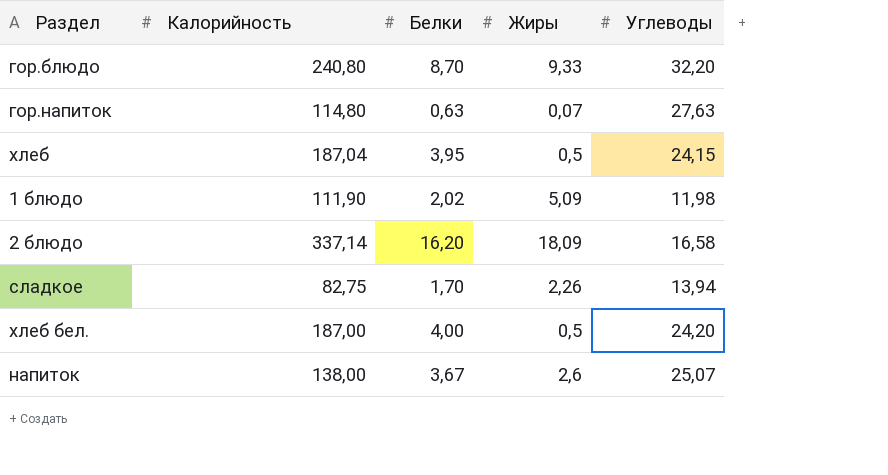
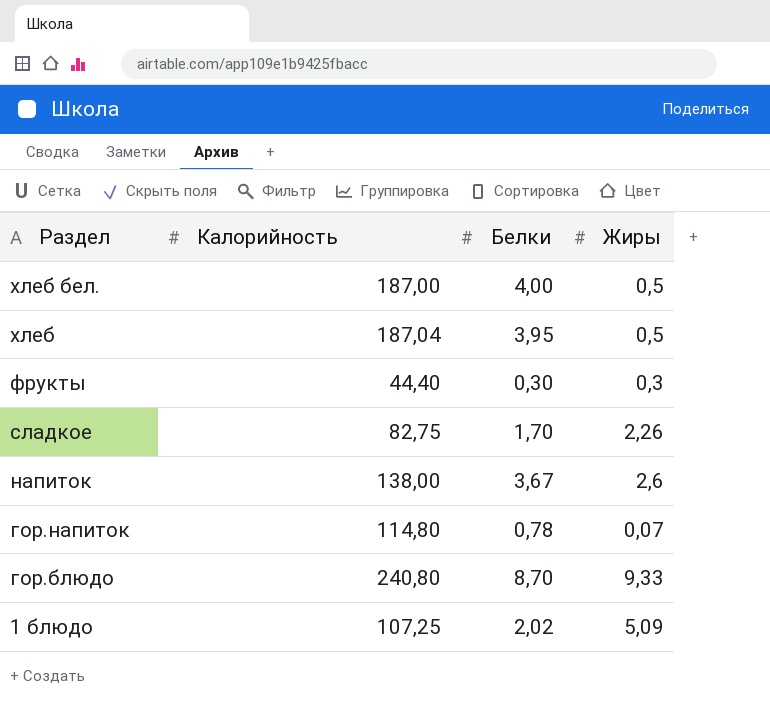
row order: none -> Раздел descending
column Углеводы | position: 5 -> none
row 2 блюдо: 337,14 | 16,20 | 18,09 | 16,58 -> none
row фрукты: none -> 44,40 | 0,30 | 0,3
гор.напиток | Белки: 0,63 -> 0,78
1 блюдо | Калорийность: 111,90 -> 107,25

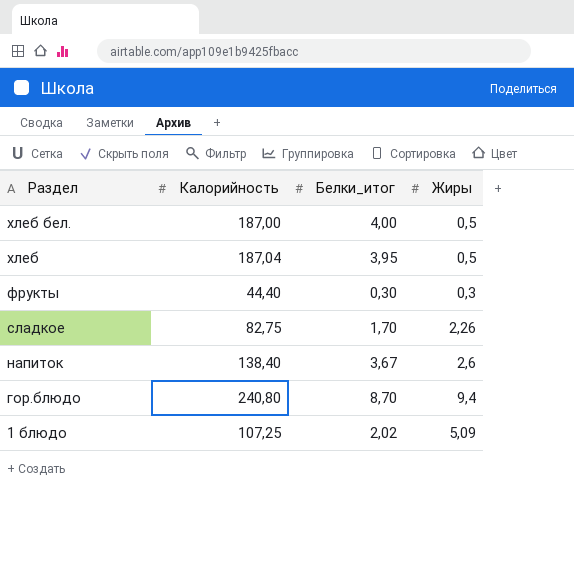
column name: Белки -> Белки_итог
row гор.напиток: 114,80 | 0,78 | 0,07 -> none
напиток | Калорийность: 138,00 -> 138,40
гор.блюдо | Жиры: 9,33 -> 9,4

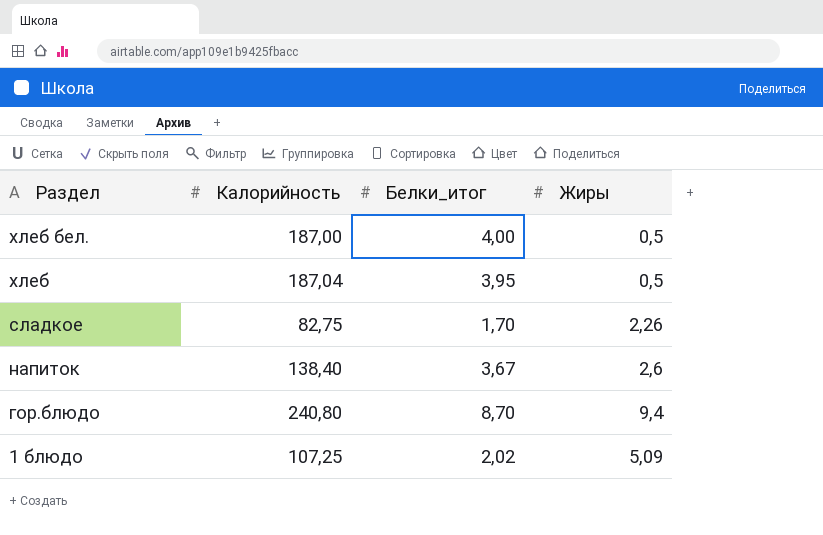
row фрукты: 44,40 | 0,30 | 0,3 -> none

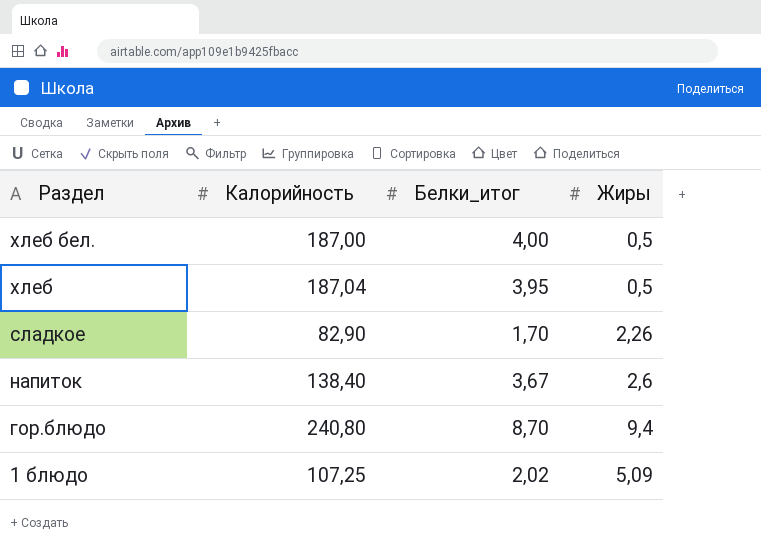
сладкое | Калорийность: 82,75 -> 82,90

